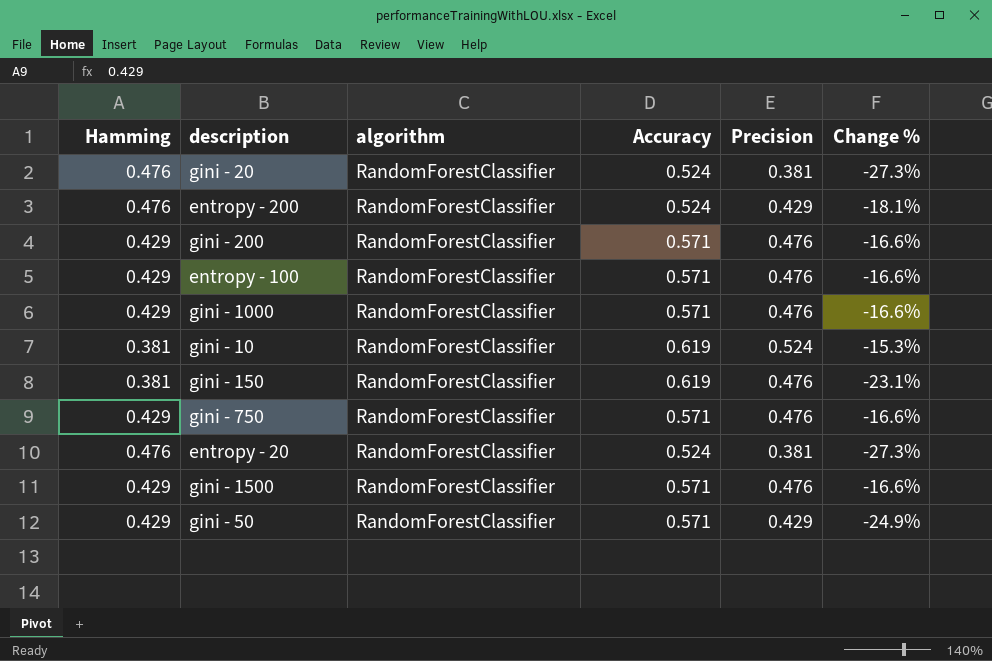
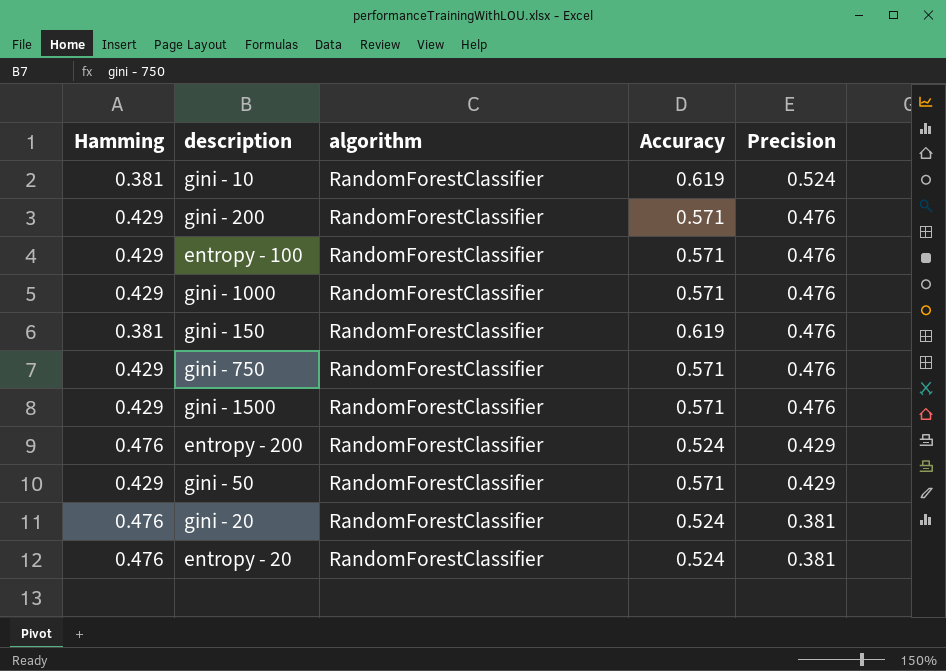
row order: none -> Precision descending
column Change % | formula: ([Precision] - [Accuracy]) / [Accuracy] -> none

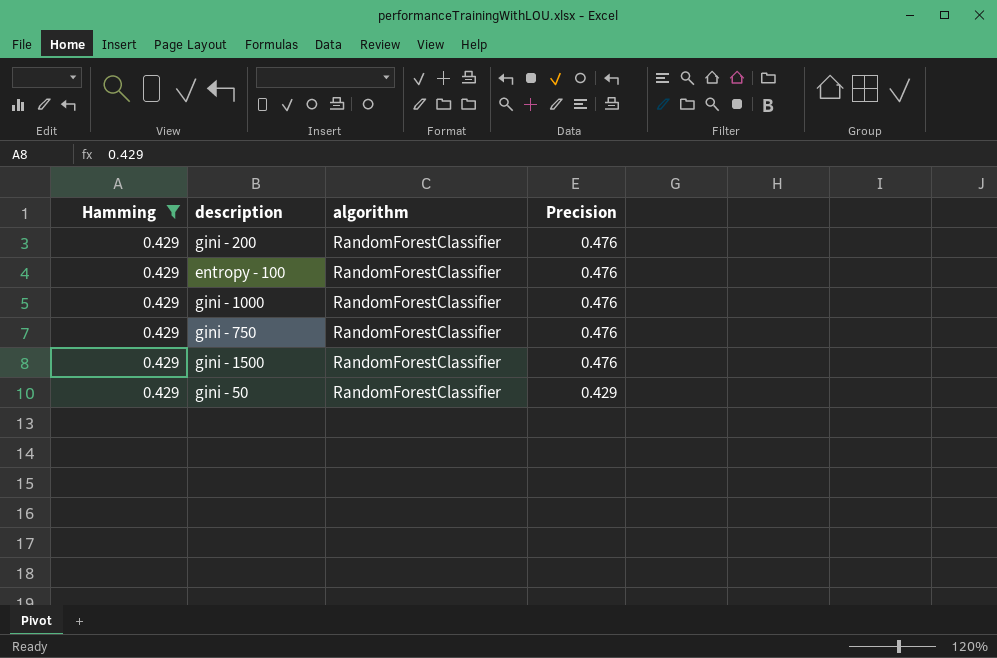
filter: none -> Hamming = 0.429
column Accuracy | position: 4 -> none

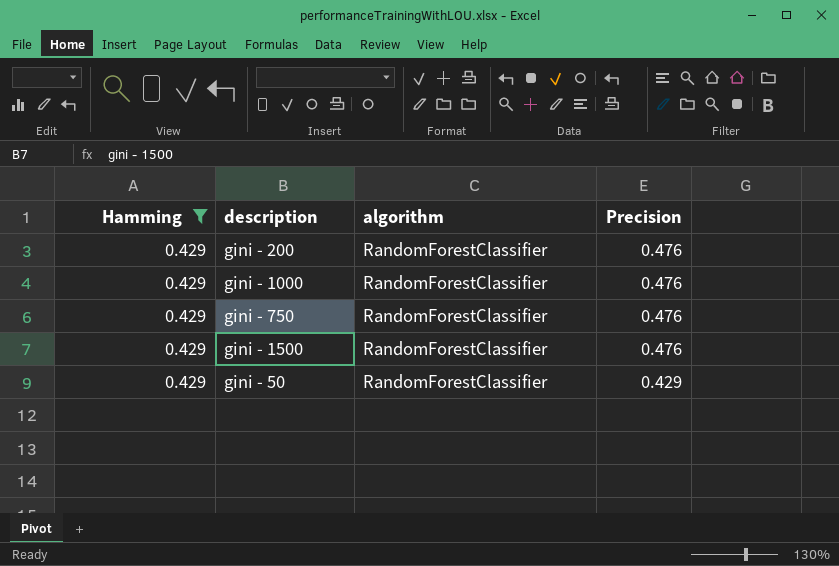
row entropy - 100: 0.429 | RandomForestClassifier | 0.476 -> none

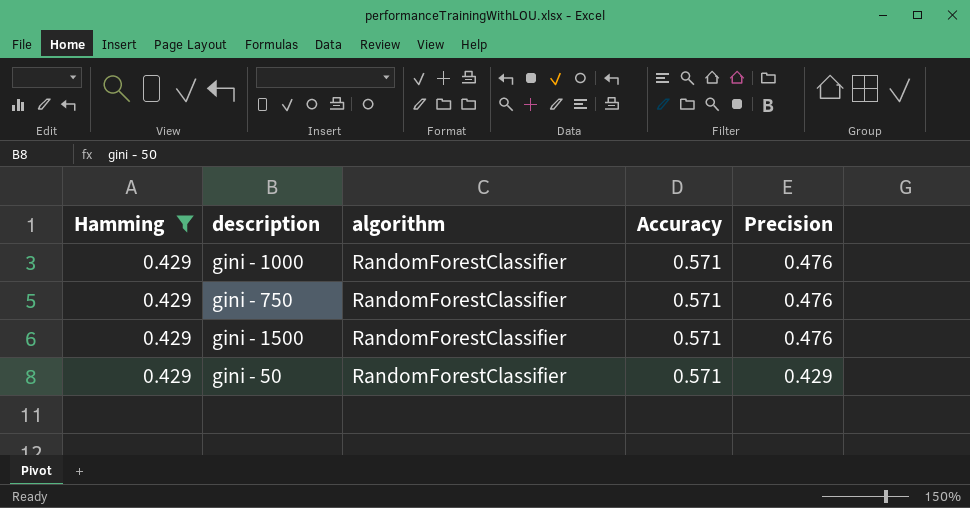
column Accuracy | position: none -> 4
row gini - 200: 0.429 | RandomForestClassifier | 0.476 -> none

